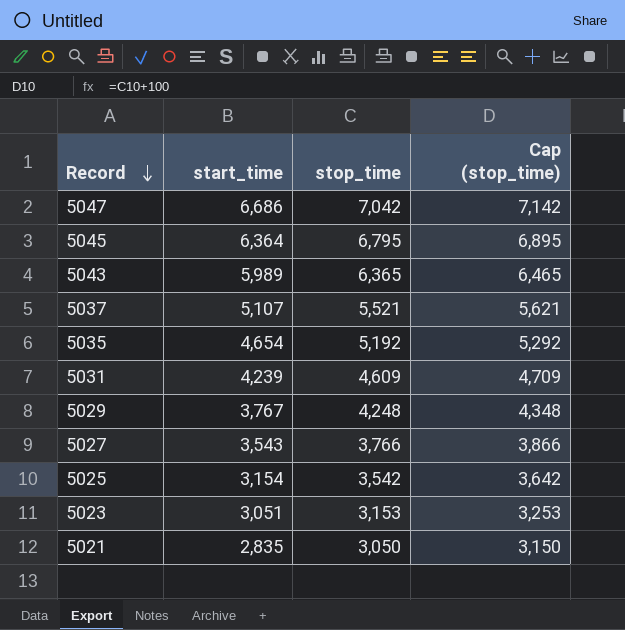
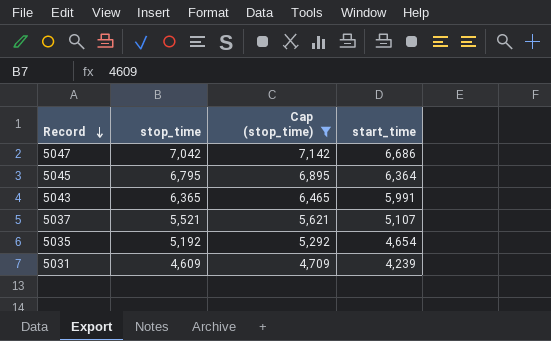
filter: none -> Cap (stop_time) >= 4,709
column start_time | position: 2 -> 4
5043 | start_time: 5,989 -> 5,991

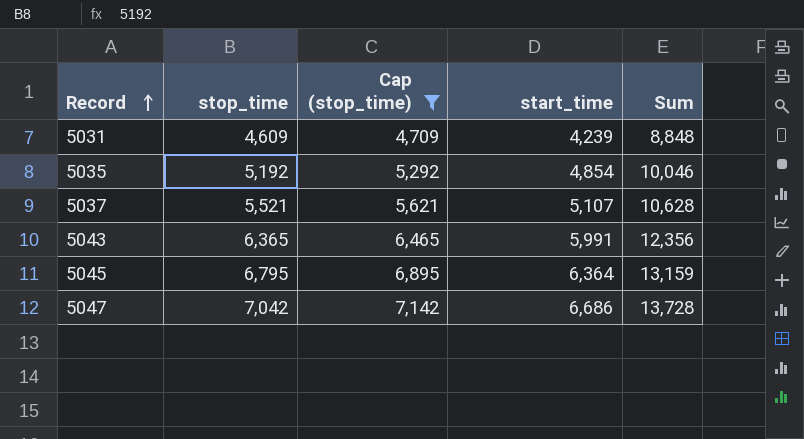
row order: Record descending -> Record ascending
column Sum | formula: none -> [stop_time] + [start_time]
5035 | start_time: 4,654 -> 4,854

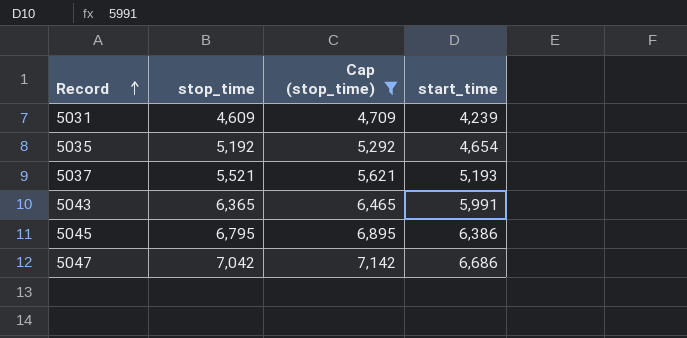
column Sum | formula: [stop_time] + [start_time] -> none
5035 | start_time: 4,854 -> 4,654
5037 | start_time: 5,107 -> 5,193
5045 | start_time: 6,364 -> 6,386

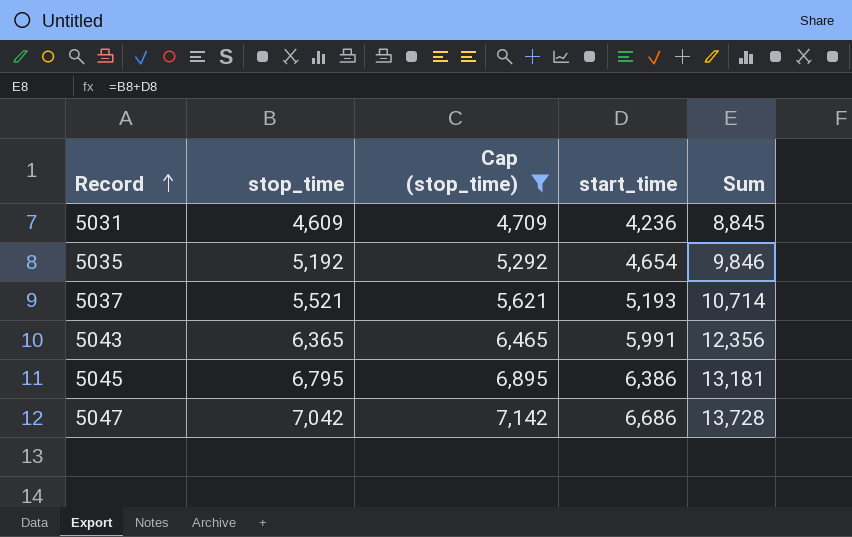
column Sum | formula: none -> [stop_time] + [start_time]
5031 | start_time: 4,239 -> 4,236

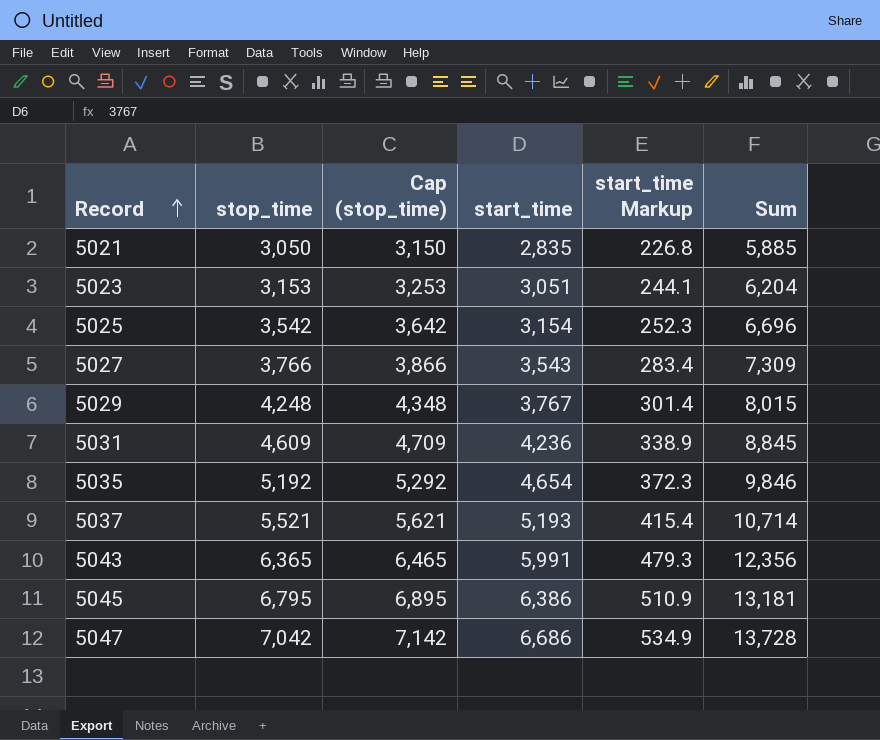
filter: Cap (stop_time) >= 4,709 -> none
column start_time Markup | formula: none -> [start_time] * 0.08

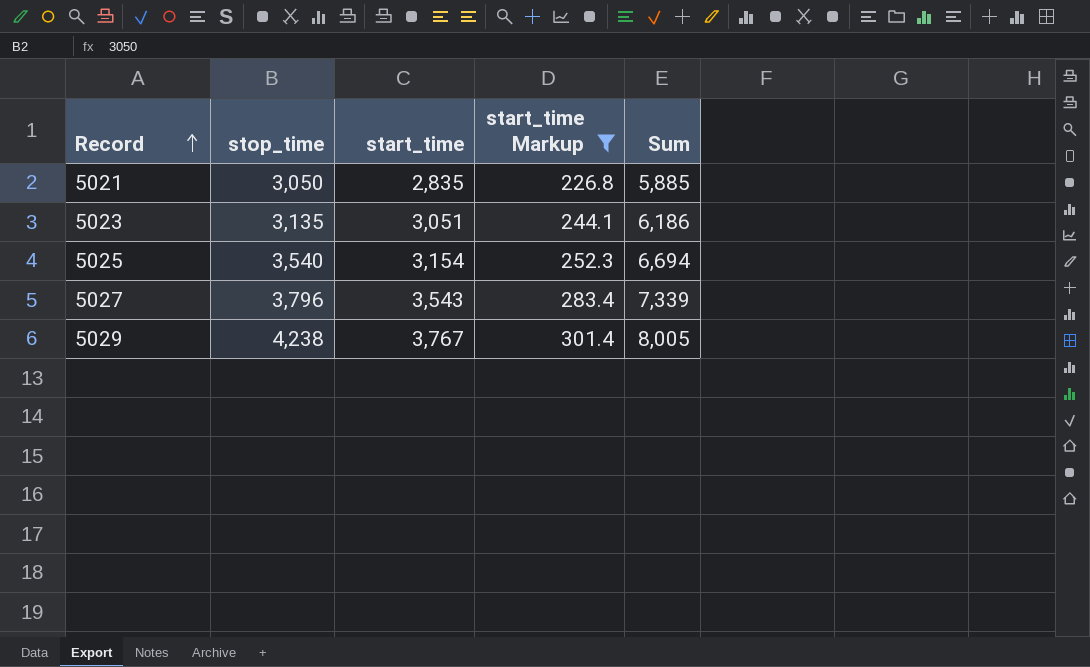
filter: none -> start_time Markup <= 301.4
column Cap (stop_time) | formula: [stop_time] + 100 -> none
5023 | stop_time: 3,153 -> 3,135
5023 | Sum: 6,204 -> 6,186
5025 | stop_time: 3,542 -> 3,540
5025 | Sum: 6,696 -> 6,694
5027 | stop_time: 3,766 -> 3,796
5027 | Sum: 7,309 -> 7,339
5029 | stop_time: 4,248 -> 4,238
5029 | Sum: 8,015 -> 8,005

